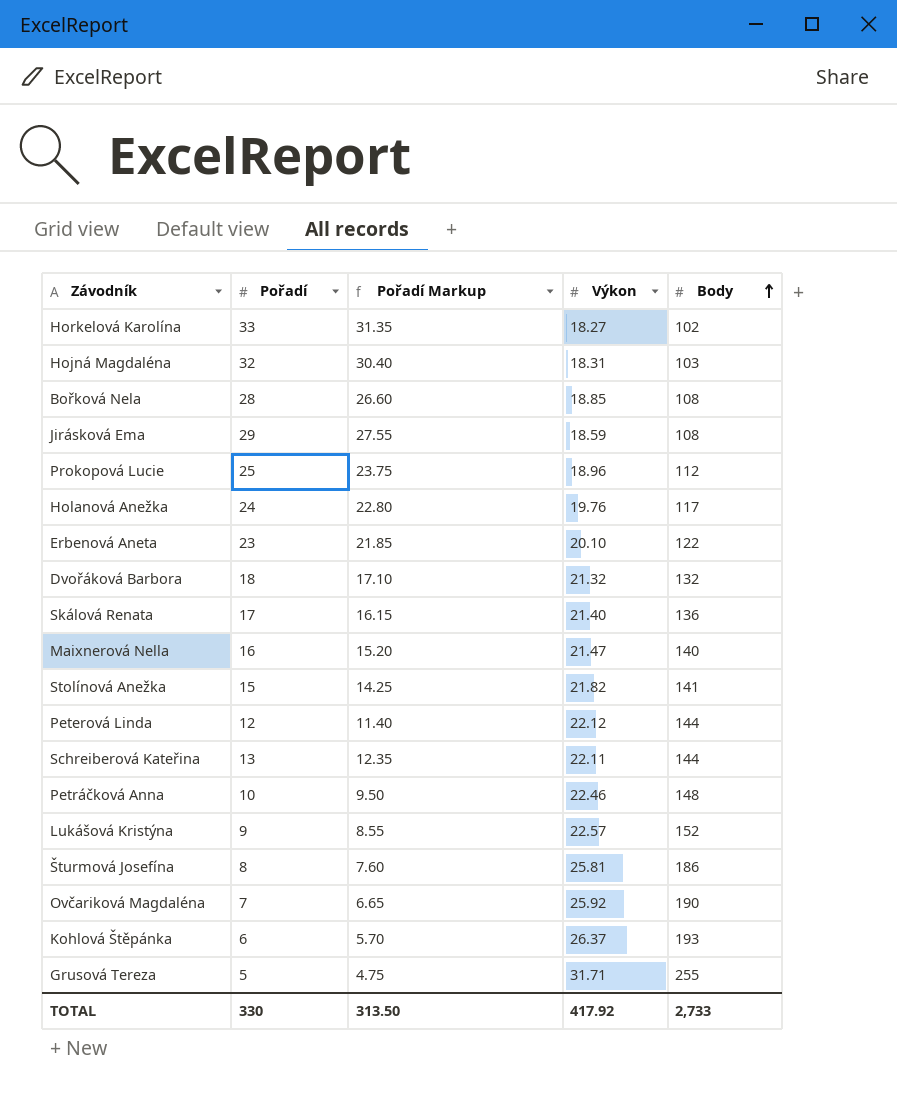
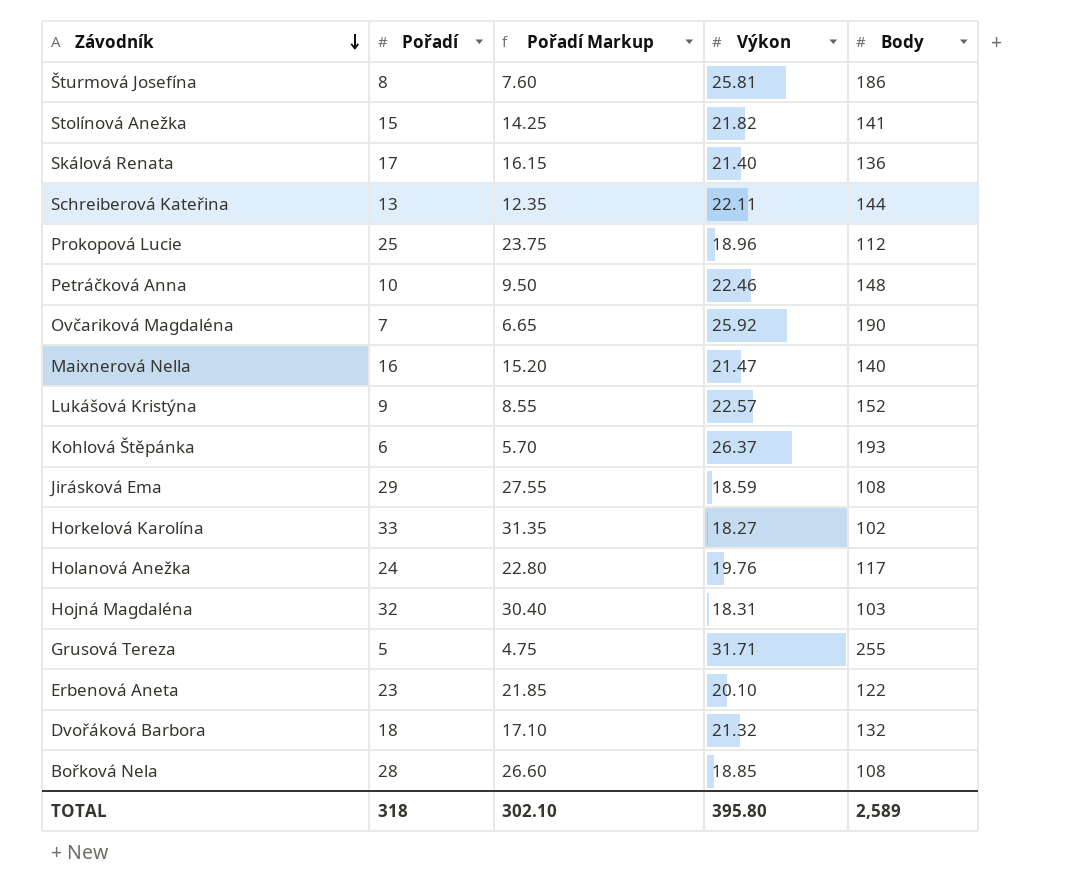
row order: Body ascending -> Závodník descending
row Peterová Linda: 12 | 11.40 | 22.12 | 144 -> none
TOTAL | Pořadí: 330 -> 318
TOTAL | Pořadí Markup: 313.50 -> 302.10
TOTAL | Výkon: 417.92 -> 395.80
TOTAL | Body: 2,733 -> 2,589

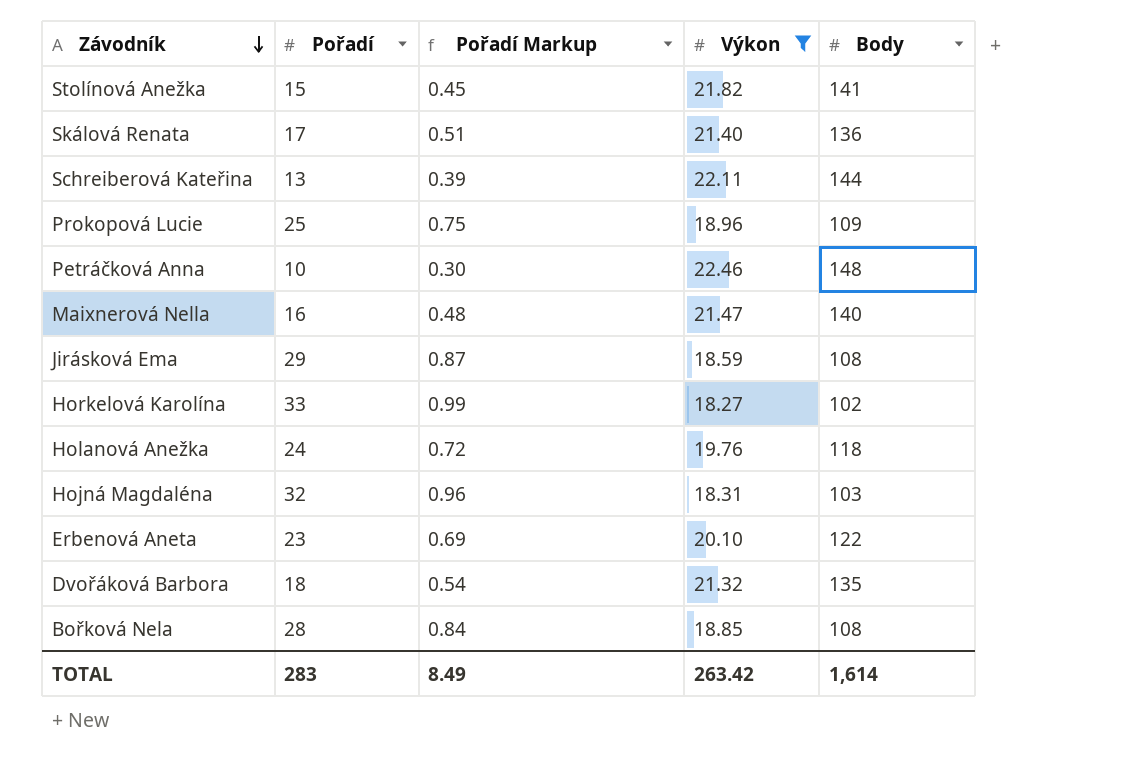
filter: none -> Výkon <= 22.46
column Pořadí Markup | formula: [Pořadí] * 0.95 -> [Pořadí] * 0.03
Prokopová Lucie | Body: 112 -> 109
Holanová Anežka | Body: 117 -> 118
Dvořáková Barbora | Body: 132 -> 135
TOTAL | Pořadí: 318 -> 283
TOTAL | Pořadí Markup: 302.10 -> 8.49
TOTAL | Výkon: 395.80 -> 263.42
TOTAL | Body: 2,589 -> 1,614

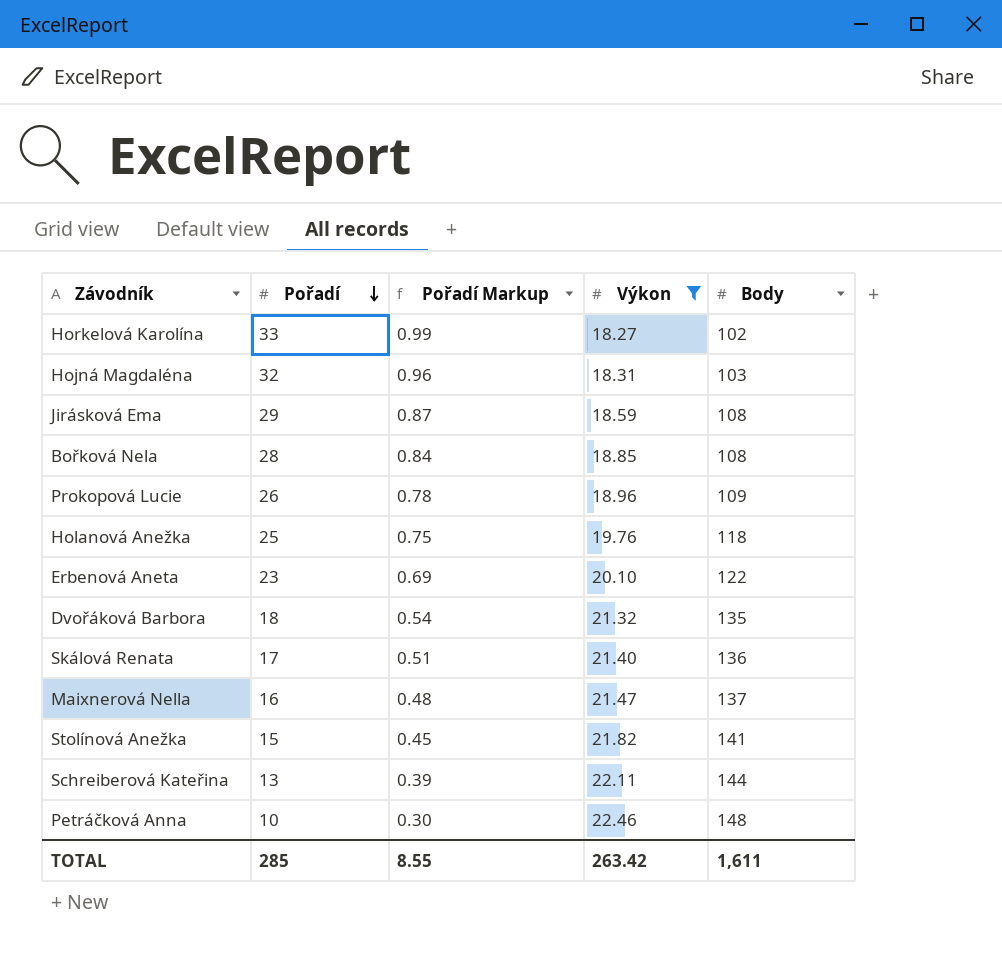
row order: Závodník descending -> Pořadí descending
Prokopová Lucie | Pořadí: 25 -> 26
Prokopová Lucie | Pořadí Markup: 0.75 -> 0.78
Holanová Anežka | Pořadí: 24 -> 25
Holanová Anežka | Pořadí Markup: 0.72 -> 0.75
Maixnerová Nella | Body: 140 -> 137
TOTAL | Pořadí: 283 -> 285
TOTAL | Pořadí Markup: 8.49 -> 8.55
TOTAL | Body: 1,614 -> 1,611

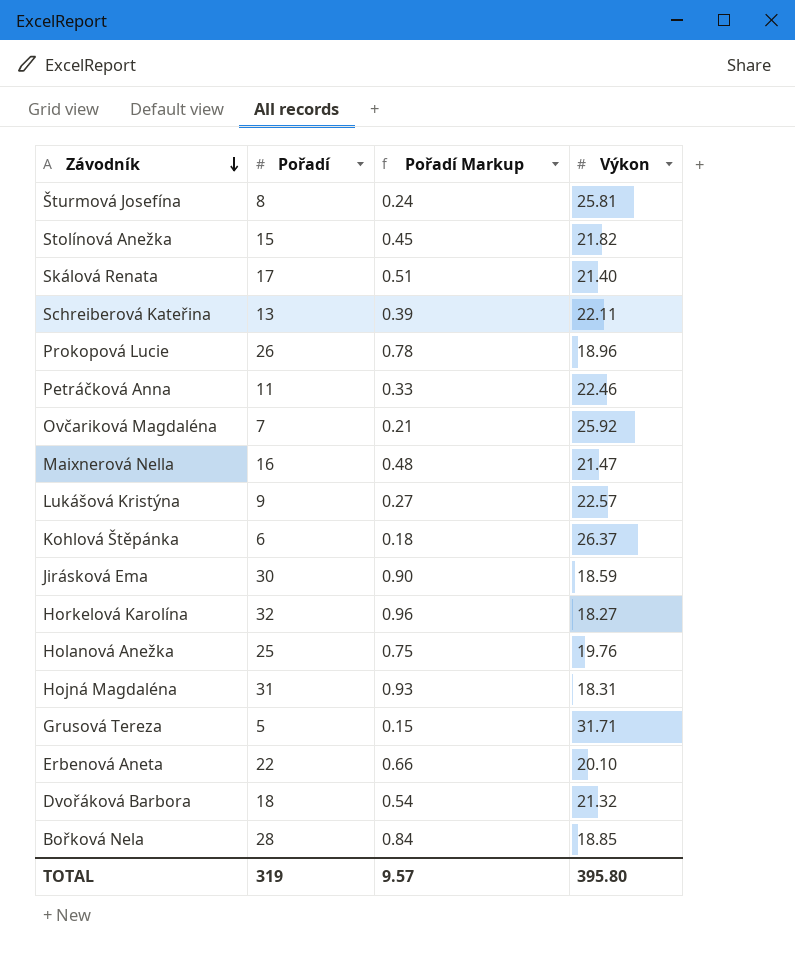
filter: Výkon <= 22.46 -> none
row order: Pořadí descending -> Závodník descending
column Body | position: 5 -> none
Petráčková Anna | Pořadí: 10 -> 11
Petráčková Anna | Pořadí Markup: 0.30 -> 0.33
Jirásková Ema | Pořadí: 29 -> 30
Jirásková Ema | Pořadí Markup: 0.87 -> 0.90
Horkelová Karolína | Pořadí: 33 -> 32
Horkelová Karolína | Pořadí Markup: 0.99 -> 0.96
Hojná Magdaléna | Pořadí: 32 -> 31
Hojná Magdaléna | Pořadí Markup: 0.96 -> 0.93
Erbenová Aneta | Pořadí: 23 -> 22
Erbenová Aneta | Pořadí Markup: 0.69 -> 0.66
TOTAL | Pořadí: 285 -> 319
TOTAL | Pořadí Markup: 8.55 -> 9.57
TOTAL | Výkon: 263.42 -> 395.80

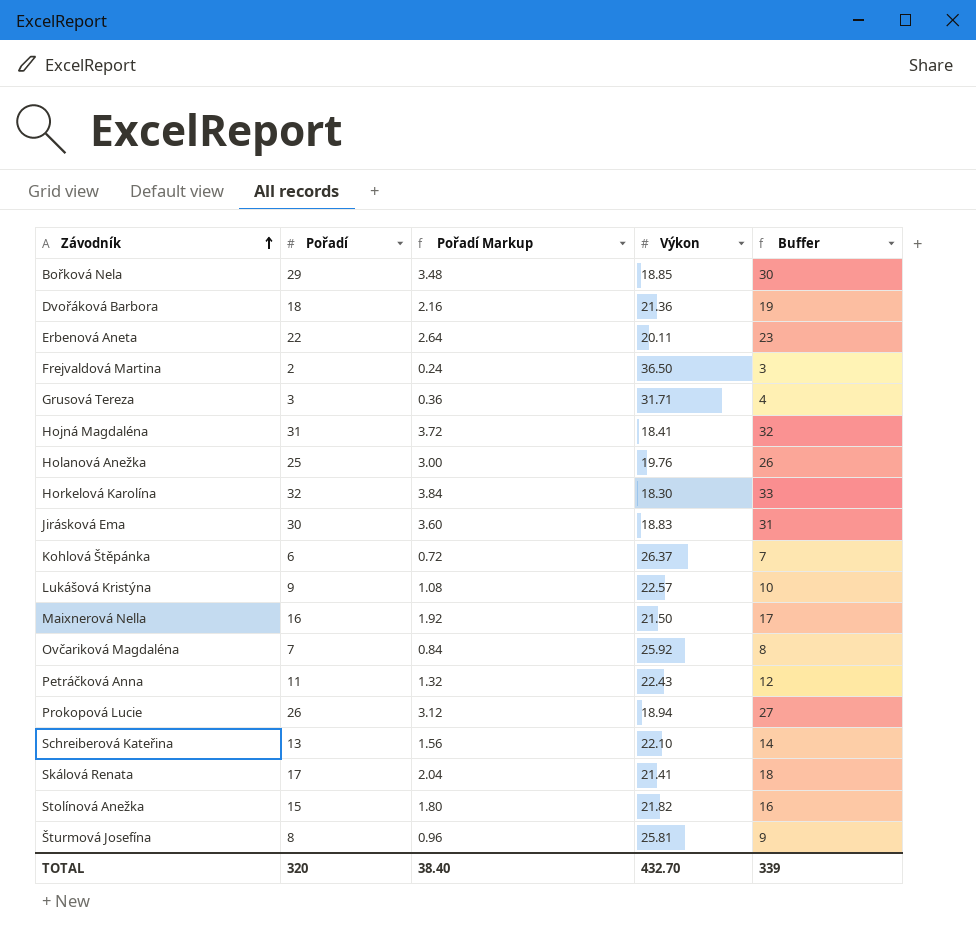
row order: Závodník descending -> Závodník ascending
column Pořadí Markup | formula: [Pořadí] * 0.03 -> [Pořadí] * 0.12
column Buffer | formula: none -> [Pořadí] + 1
Bořková Nela | Pořadí: 28 -> 29
Dvořáková Barbora | Výkon: 21.32 -> 21.36
Erbenová Aneta | Výkon: 20.10 -> 20.11
row Frejvaldová Martina: none -> 2 | 0.24 | 36.50 | 3
Grusová Tereza | Pořadí: 5 -> 3
Hojná Magdaléna | Výkon: 18.31 -> 18.41
Horkelová Karolína | Výkon: 18.27 -> 18.30
Jirásková Ema | Výkon: 18.59 -> 18.83
Maixnerová Nella | Výkon: 21.47 -> 21.50
Petráčková Anna | Výkon: 22.46 -> 22.43
Prokopová Lucie | Výkon: 18.96 -> 18.94
Schreiberová Kateřina | Výkon: 22.11 -> 22.10
Skálová Renata | Výkon: 21.40 -> 21.41
TOTAL | Pořadí: 319 -> 320
TOTAL | Pořadí Markup: 9.57 -> 38.40
TOTAL | Výkon: 395.80 -> 432.70

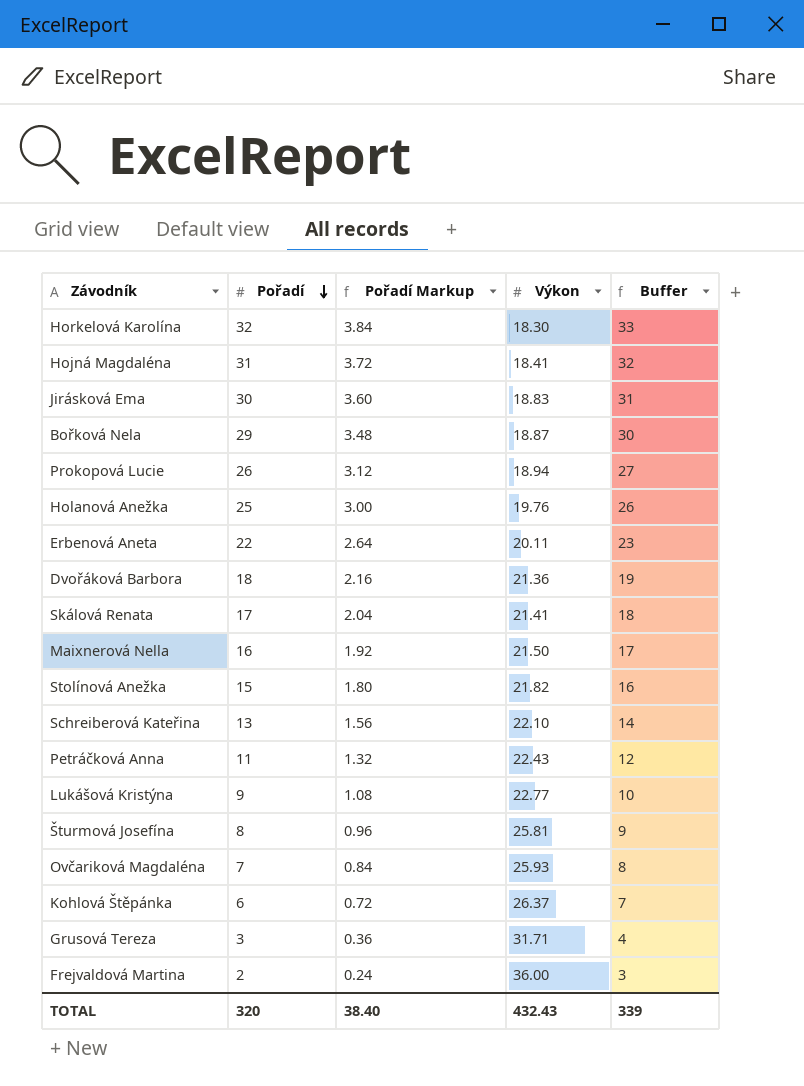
row order: Závodník ascending -> Pořadí descending
Bořková Nela | Výkon: 18.85 -> 18.87
Lukášová Kristýna | Výkon: 22.57 -> 22.77
Ovčariková Magdaléna | Výkon: 25.92 -> 25.93
Frejvaldová Martina | Výkon: 36.50 -> 36.00
TOTAL | Výkon: 432.70 -> 432.43

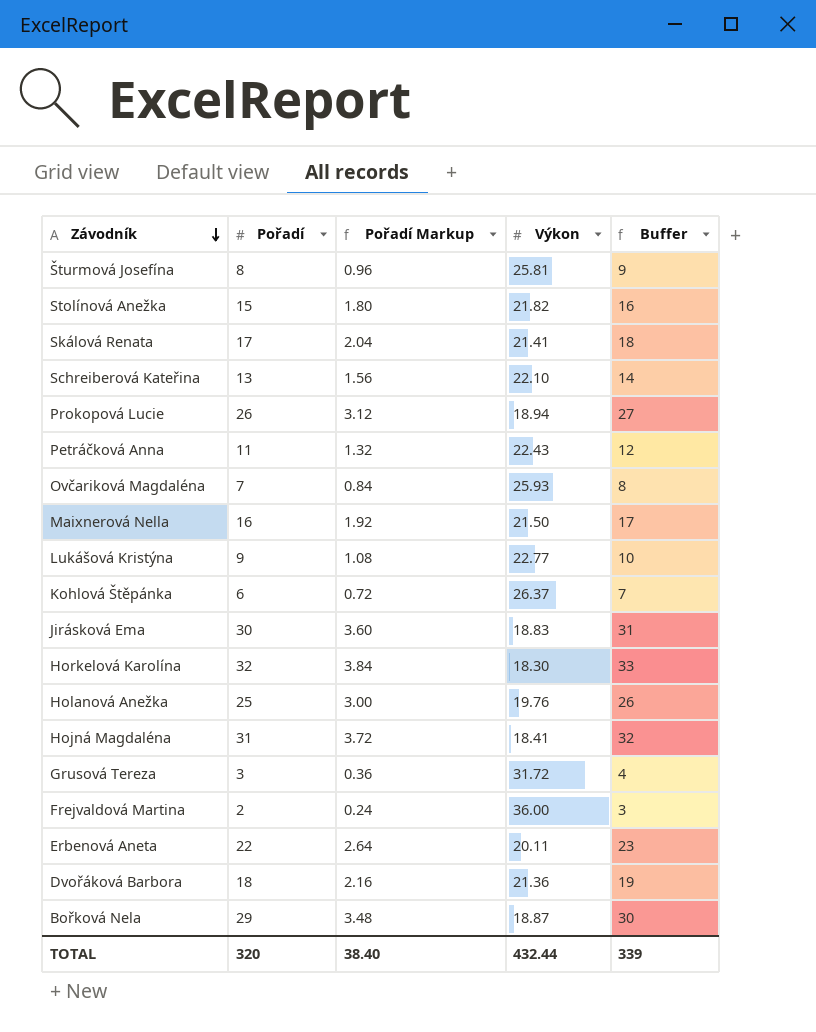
row order: Pořadí descending -> Závodník descending
Grusová Tereza | Výkon: 31.71 -> 31.72
TOTAL | Výkon: 432.43 -> 432.44

